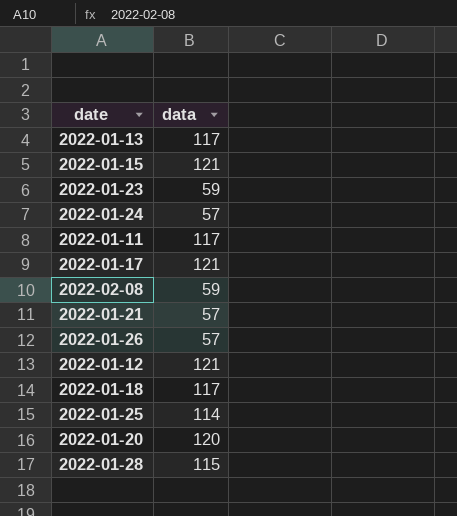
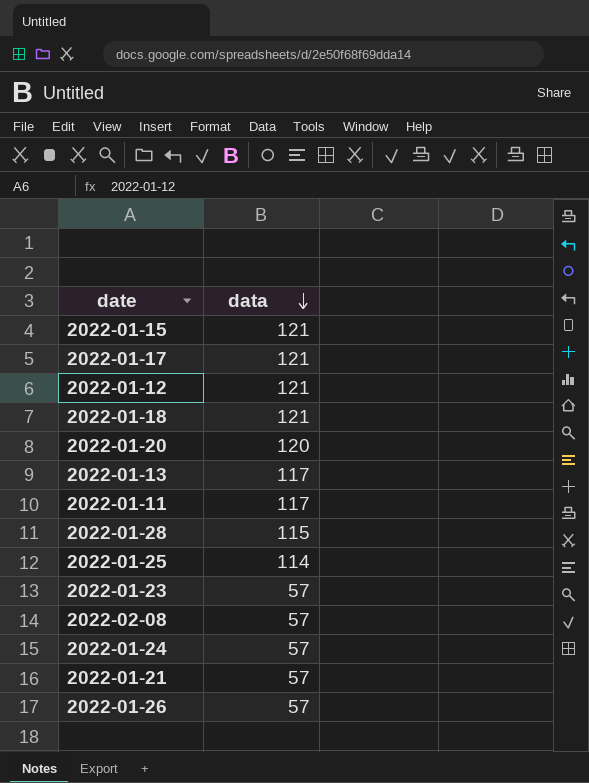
row order: none -> data descending
2022-01-18 | data: 117 -> 121
2022-01-23 | data: 59 -> 57
2022-02-08 | data: 59 -> 57

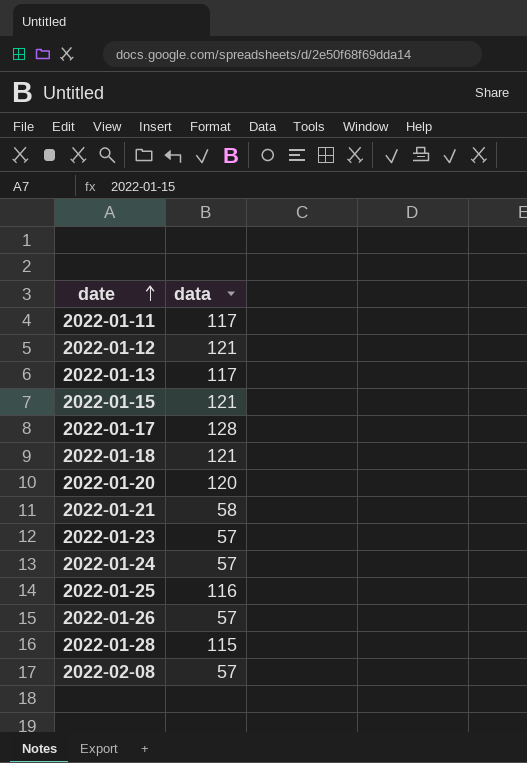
row order: data descending -> date ascending
2022-01-17 | data: 121 -> 128
2022-01-21 | data: 57 -> 58
2022-01-25 | data: 114 -> 116

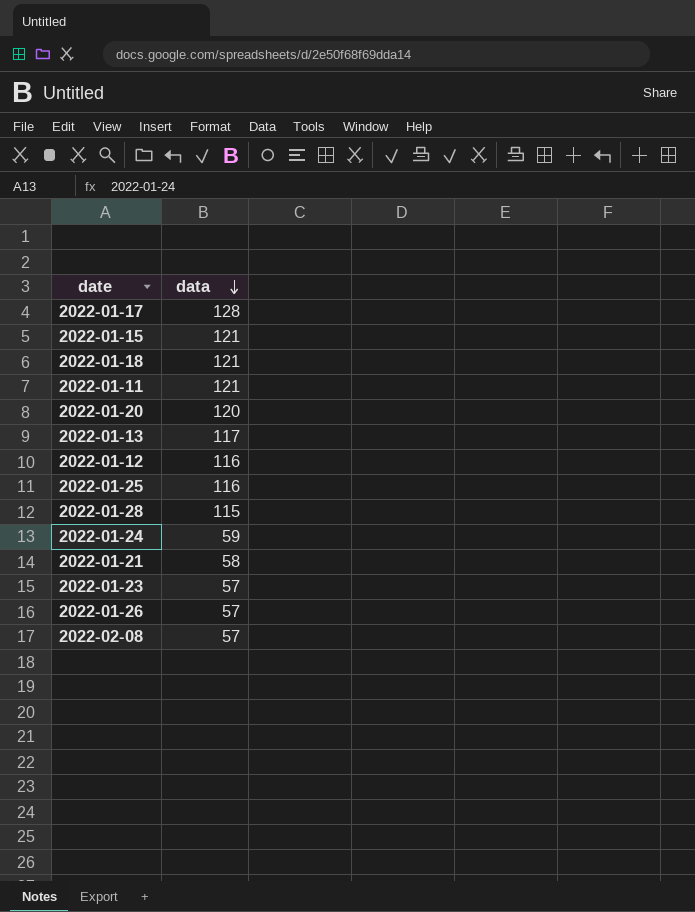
row order: date ascending -> data descending
2022-01-11 | data: 117 -> 121
2022-01-12 | data: 121 -> 116
2022-01-24 | data: 57 -> 59

